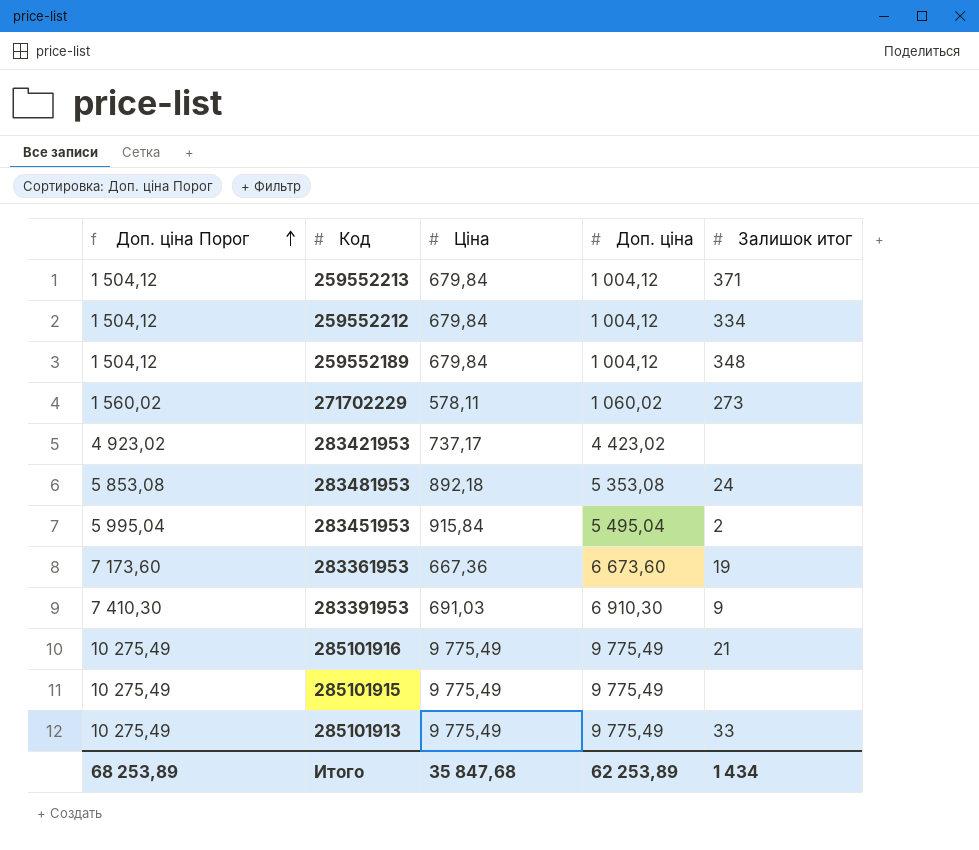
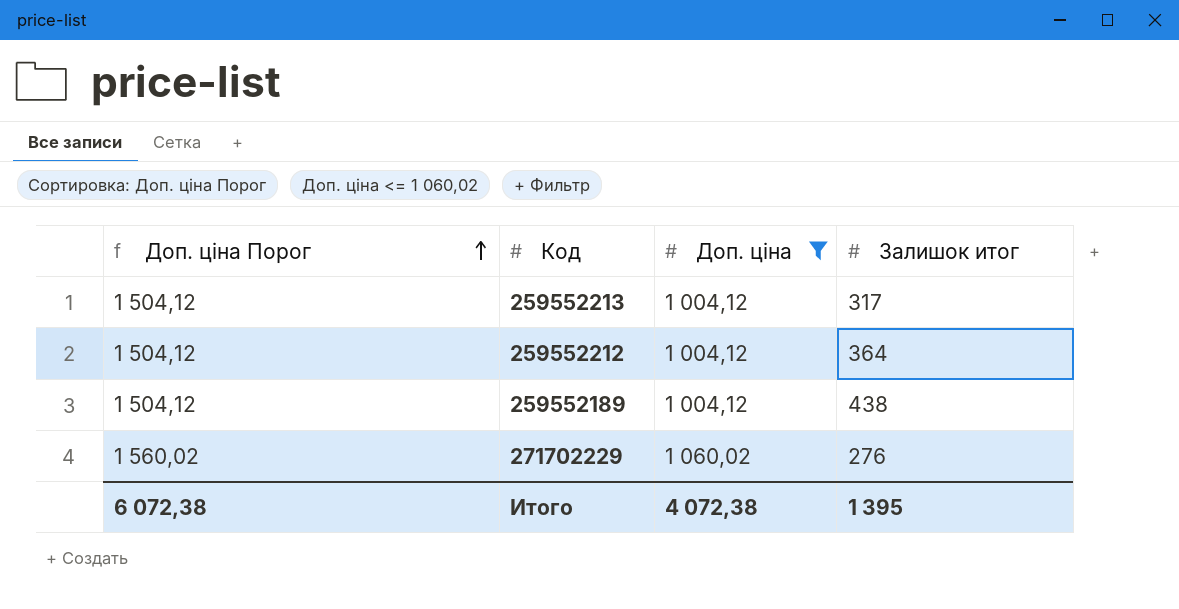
filter: none -> Доп. ціна <= 1 060,02
column Ціна | position: 3 -> none
259552213 | Залишок итог: 371 -> 317
259552212 | Залишок итог: 334 -> 364
259552189 | Залишок итог: 348 -> 438
271702229 | Залишок итог: 273 -> 276
Итого | Доп. ціна Порог: 68 253,89 -> 6 072,38
Итого | Доп. ціна: 62 253,89 -> 4 072,38
Итого | Залишок итог: 1 434 -> 1 395

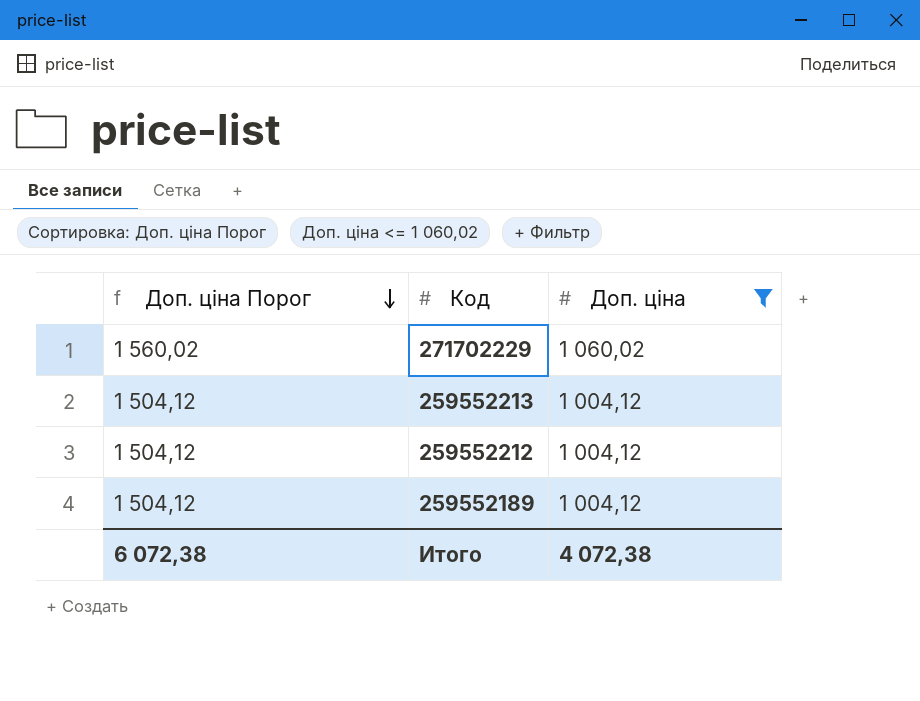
row order: Доп. ціна Порог ascending -> Доп. ціна Порог descending
column Залишок итог | position: 4 -> none

